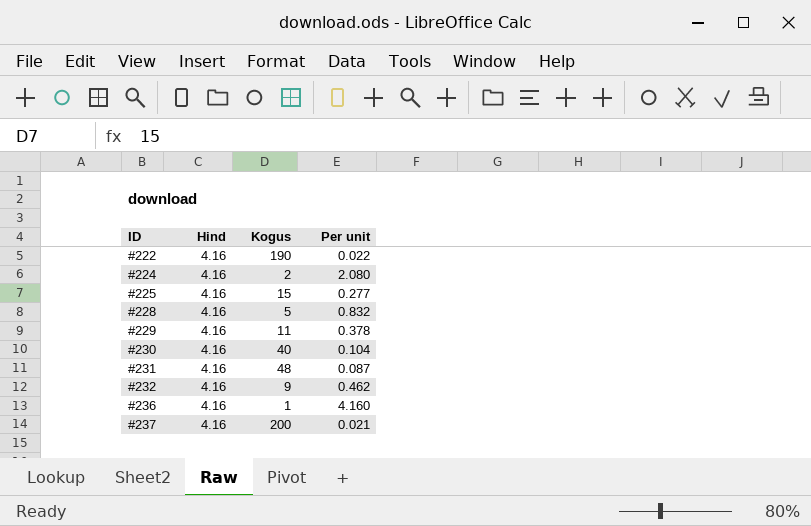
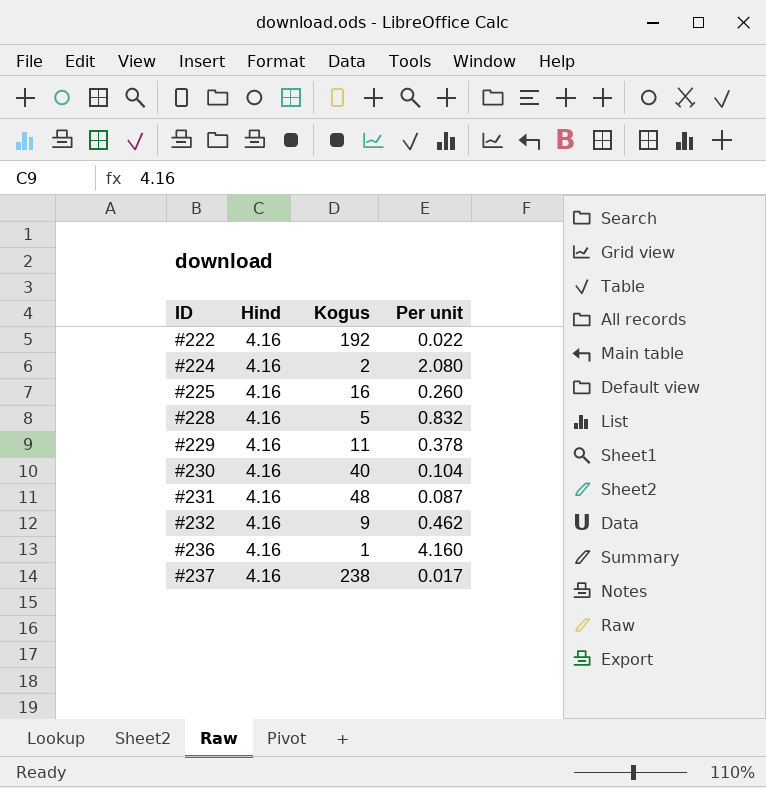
#222 | Kogus: 190 -> 192
#225 | Kogus: 15 -> 16
#225 | Per unit: 0.277 -> 0.260
#237 | Kogus: 200 -> 238
#237 | Per unit: 0.021 -> 0.017

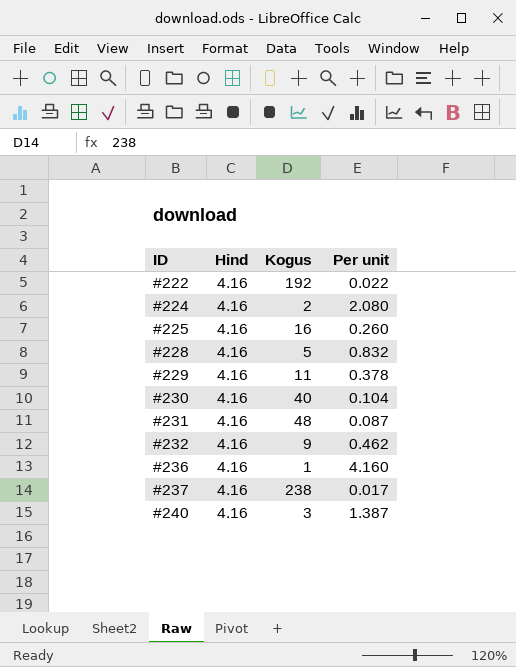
row #240: none -> 4.16 | 3 | 1.387

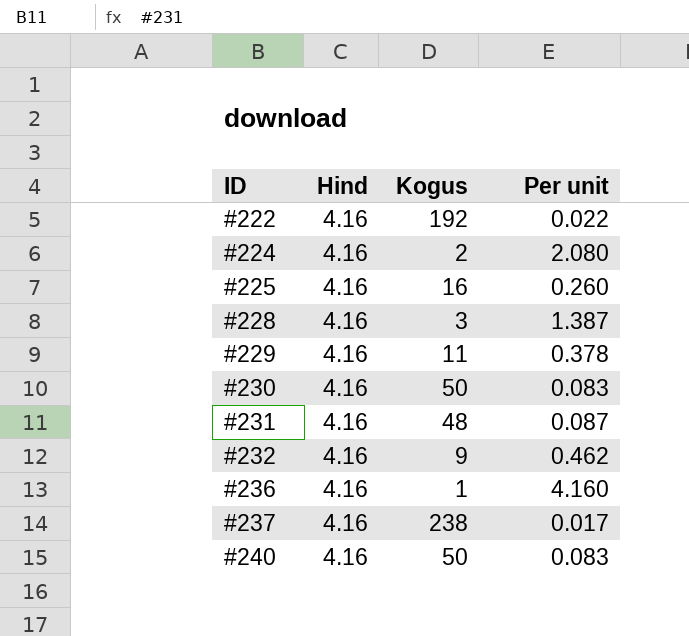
#228 | Kogus: 5 -> 3
#228 | Per unit: 0.832 -> 1.387
#230 | Kogus: 40 -> 50
#230 | Per unit: 0.104 -> 0.083
#240 | Kogus: 3 -> 50
#240 | Per unit: 1.387 -> 0.083

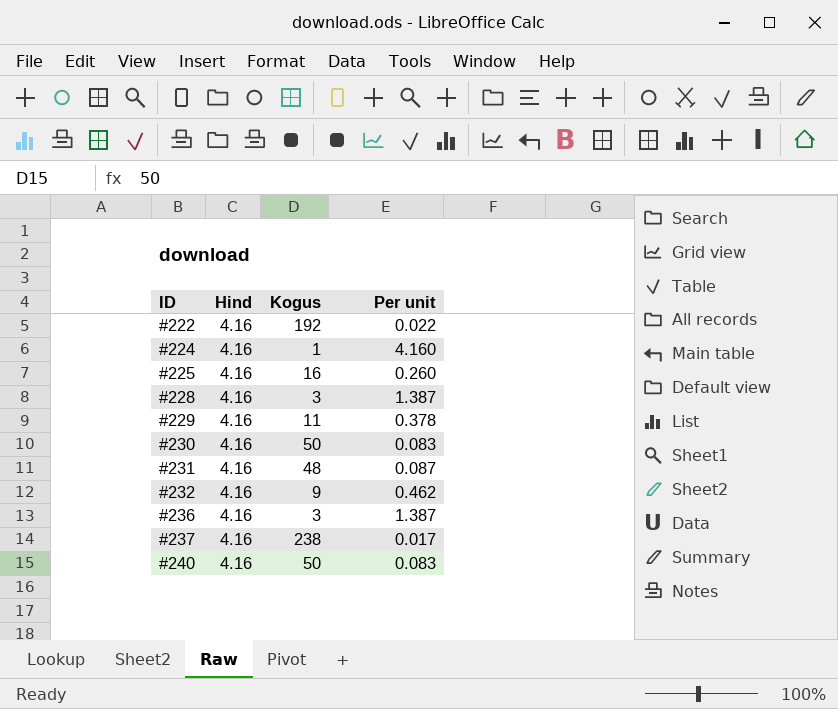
#224 | Kogus: 2 -> 1
#224 | Per unit: 2.080 -> 4.160
#236 | Kogus: 1 -> 3
#236 | Per unit: 4.160 -> 1.387

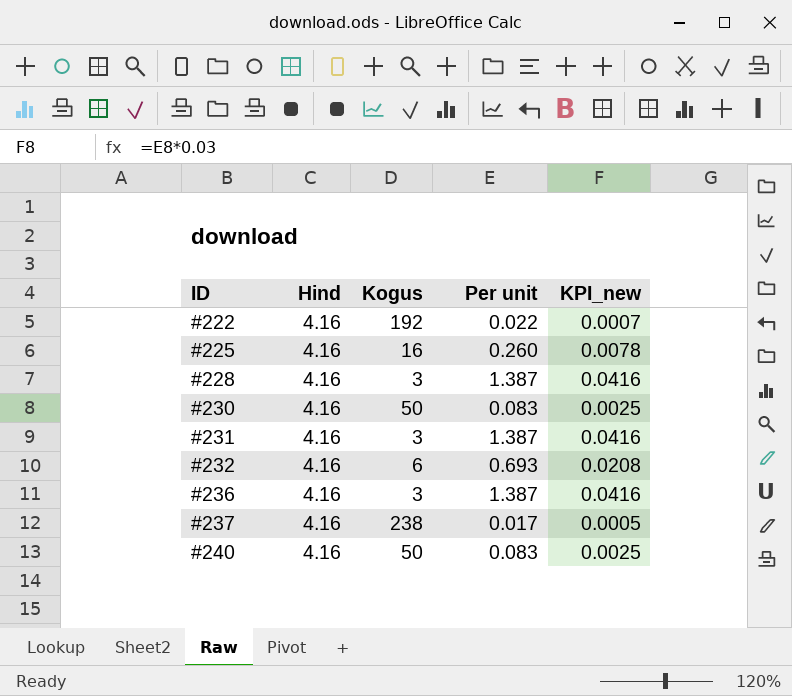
column KPI_new | formula: none -> [Per unit] * 0.03
row #224: 4.16 | 1 | 4.160 -> none
row #229: 4.16 | 11 | 0.378 -> none
#231 | Kogus: 48 -> 3
#231 | Per unit: 0.087 -> 1.387
#232 | Kogus: 9 -> 6
#232 | Per unit: 0.462 -> 0.693

